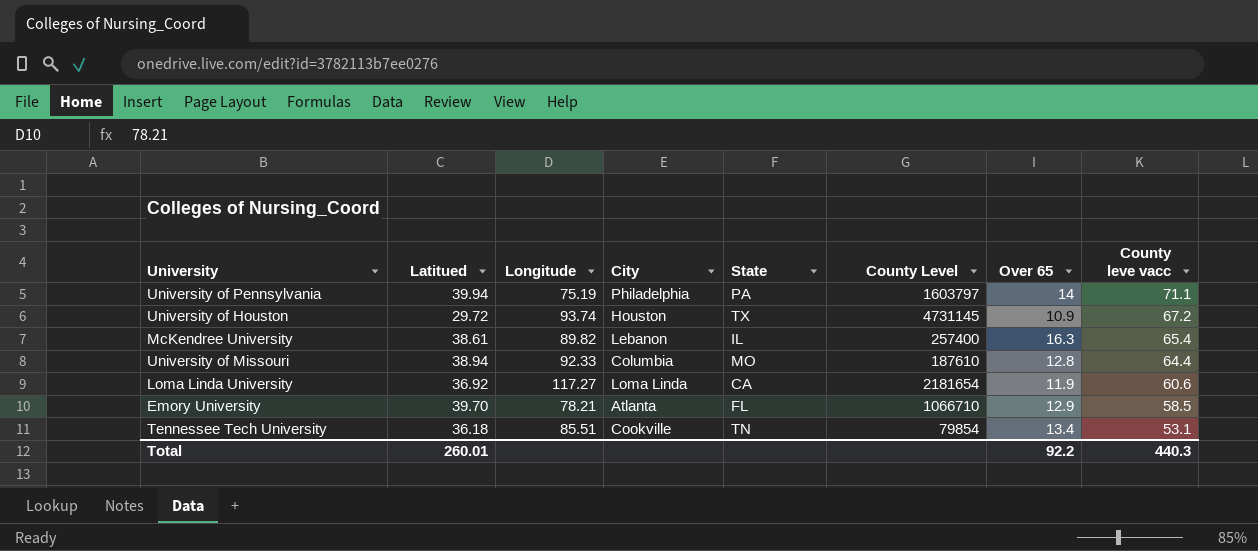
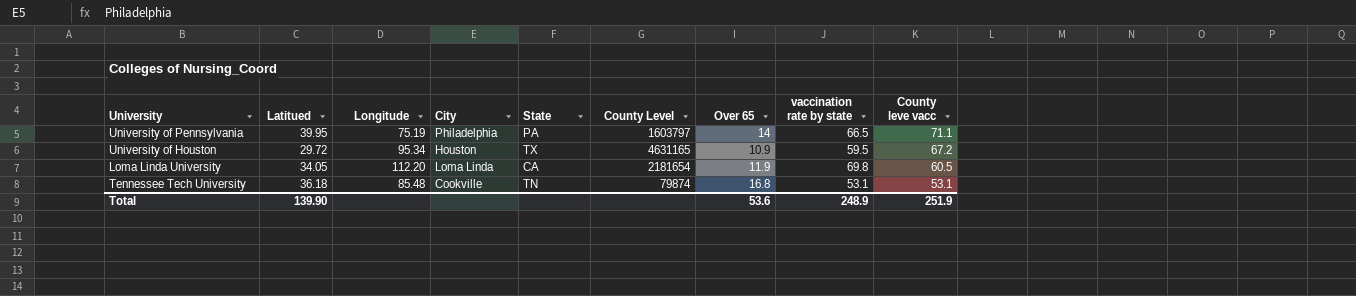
column vaccination rate by state | position: none -> 8
row McKendree University: 38.61 | 89.82 | Lebanon | IL | 257400 | 16.3 | 65.4 -> none
row University of Missouri: 38.94 | 92.33 | Columbia | MO | 187610 | 12.8 | 64.4 -> none
row Emory University: 39.70 | 78.21 | Atlanta | FL | 1066710 | 12.9 | 58.5 -> none
University of Pennsylvania | Latitued: 39.94 -> 39.95
University of Houston | Longitude: 93.74 -> 95.34
University of Houston | County Level: 4731145 -> 4631165
Loma Linda University | Latitued: 36.92 -> 34.05
Loma Linda University | Longitude: 117.27 -> 112.20
Loma Linda University | County leve vacc: 60.6 -> 60.5
Tennessee Tech University | Longitude: 85.51 -> 85.48
Tennessee Tech University | County Level: 79854 -> 79874
Tennessee Tech University | Over 65: 13.4 -> 16.8
Total | Latitued: 260.01 -> 139.90
Total | Over 65: 92.2 -> 53.6
Total | County leve vacc: 440.3 -> 251.9

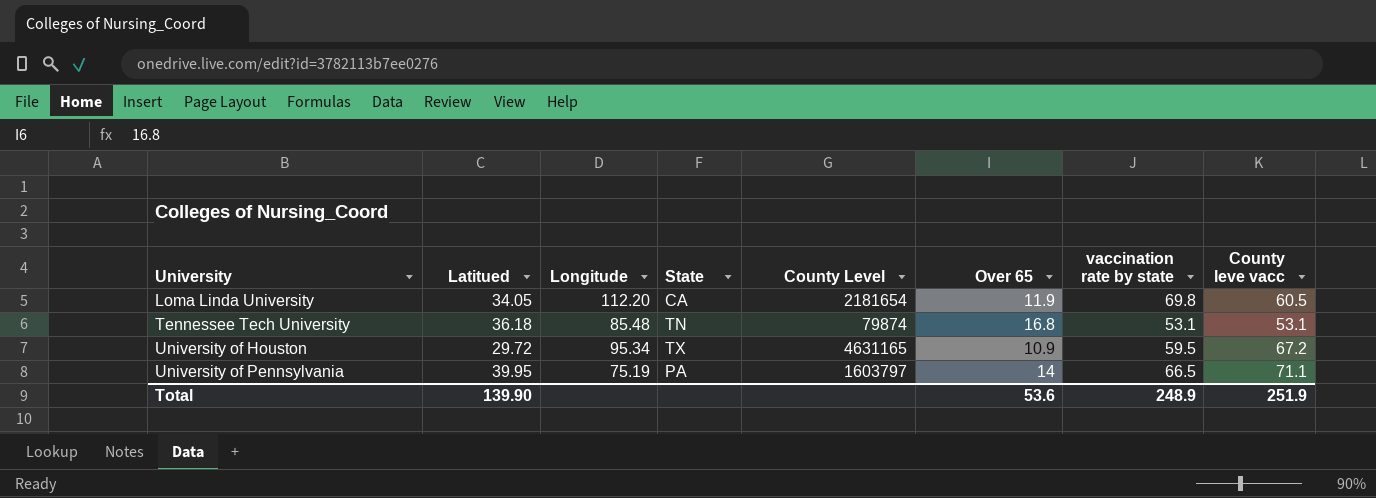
row order: County leve vacc descending -> University ascending
column City | position: 4 -> none

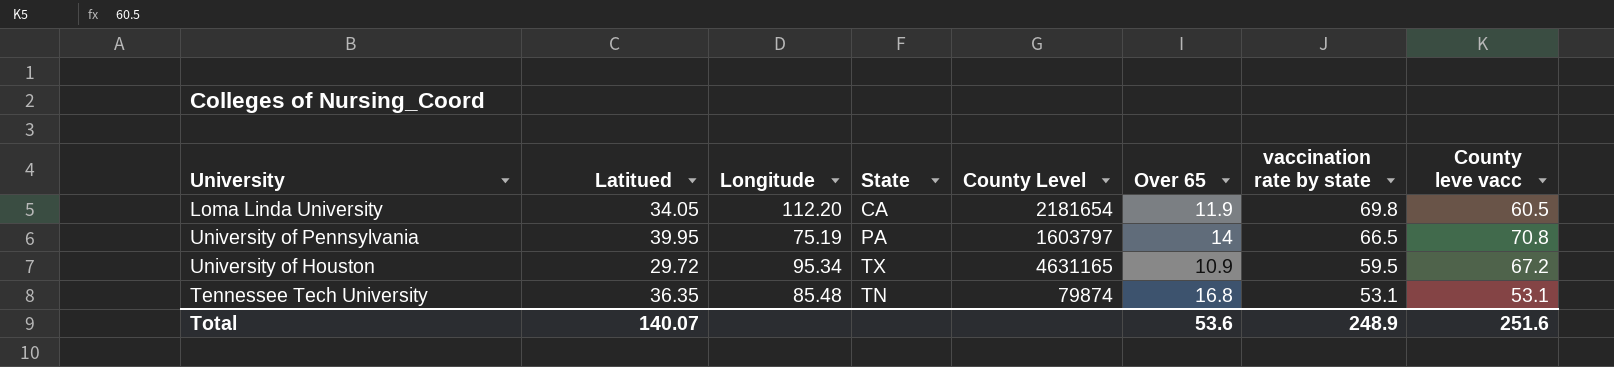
row order: University ascending -> vaccination rate by state descending
University of Pennsylvania | County leve vacc: 71.1 -> 70.8
Tennessee Tech University | Latitued: 36.18 -> 36.35
Total | Latitued: 139.90 -> 140.07
Total | County leve vacc: 251.9 -> 251.6

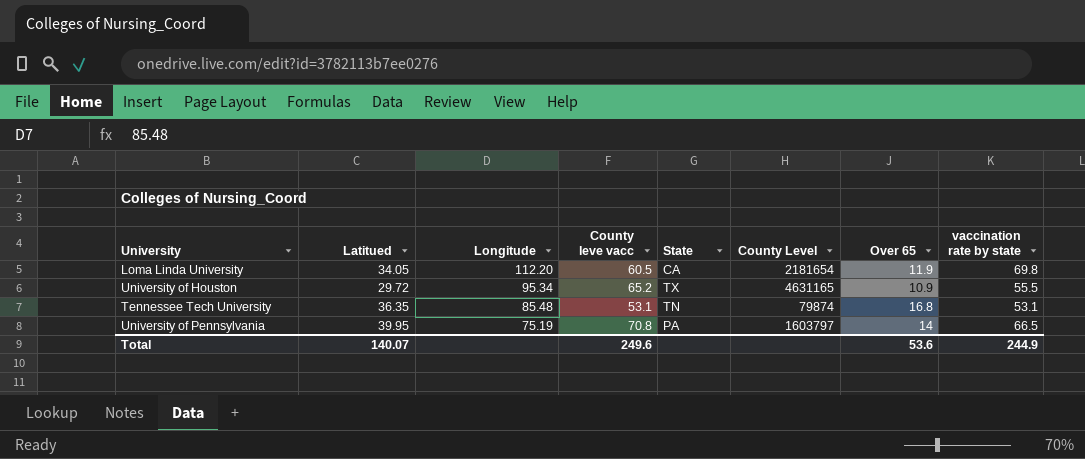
row order: vaccination rate by state descending -> Longitude descending
column County leve vacc | position: 8 -> 4
University of Houston | County leve vacc: 67.2 -> 65.2
University of Houston | vaccination rate by state: 59.5 -> 55.5
Total | County leve vacc: 251.6 -> 249.6
Total | vaccination rate by state: 248.9 -> 244.9

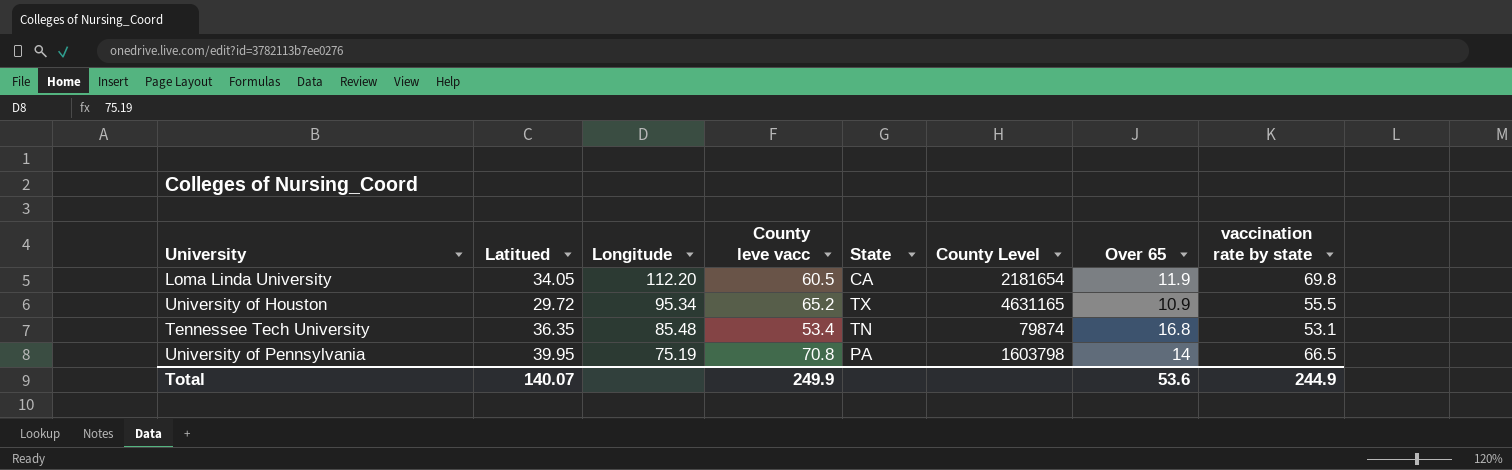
Tennessee Tech University | County leve vacc: 53.1 -> 53.4
University of Pennsylvania | County Level: 1603797 -> 1603798
Total | County leve vacc: 249.6 -> 249.9

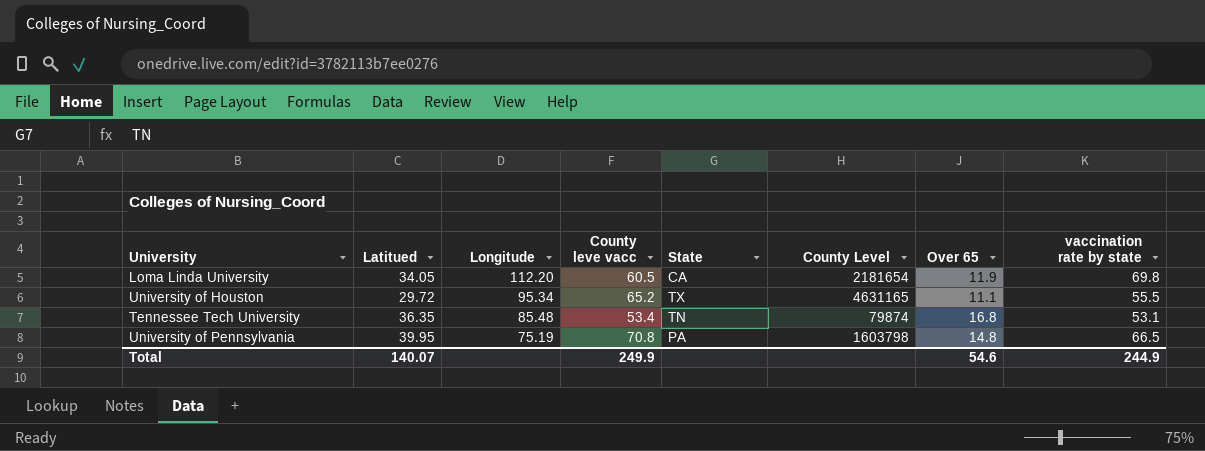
University of Houston | Over 65: 10.9 -> 11.1
University of Pennsylvania | Over 65: 14 -> 14.8
Total | Over 65: 53.6 -> 54.6

